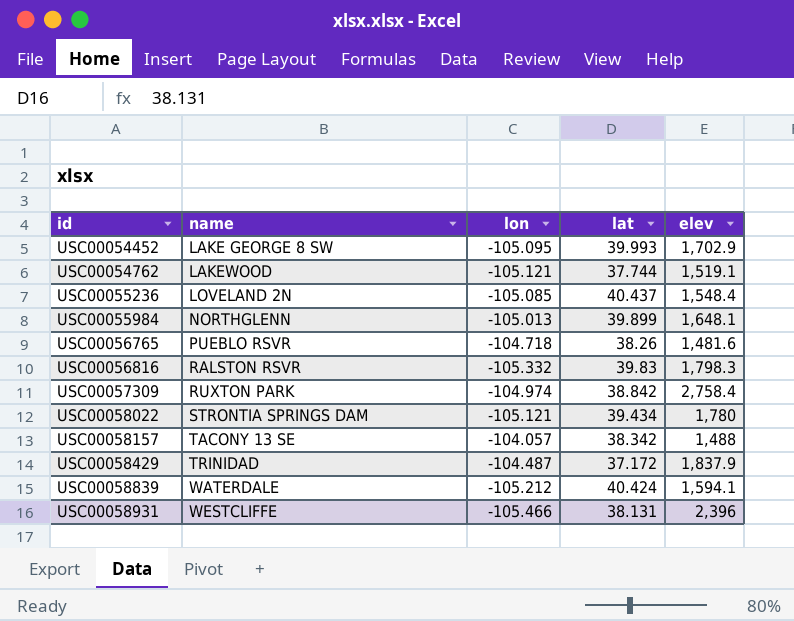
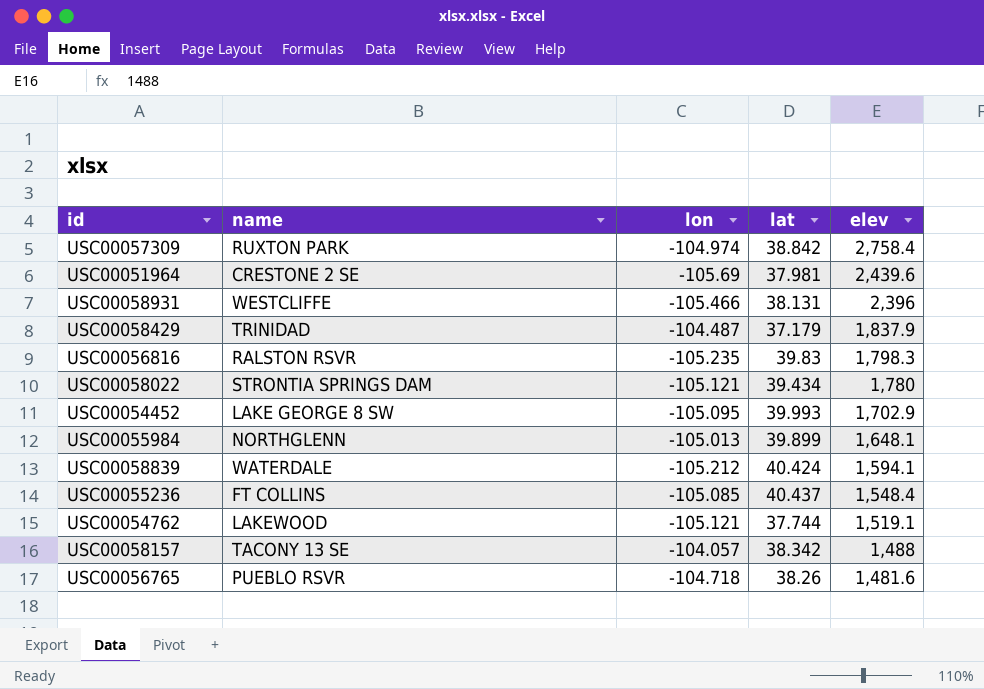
row order: id ascending -> elev descending
row USC00051964: none -> CRESTONE 2 SE | -105.69 | 37.981 | 2,439.6
USC00058429 | lat: 37.172 -> 37.179
USC00056816 | lon: -105.332 -> -105.235
USC00055236 | name: LOVELAND 2N -> FT COLLINS

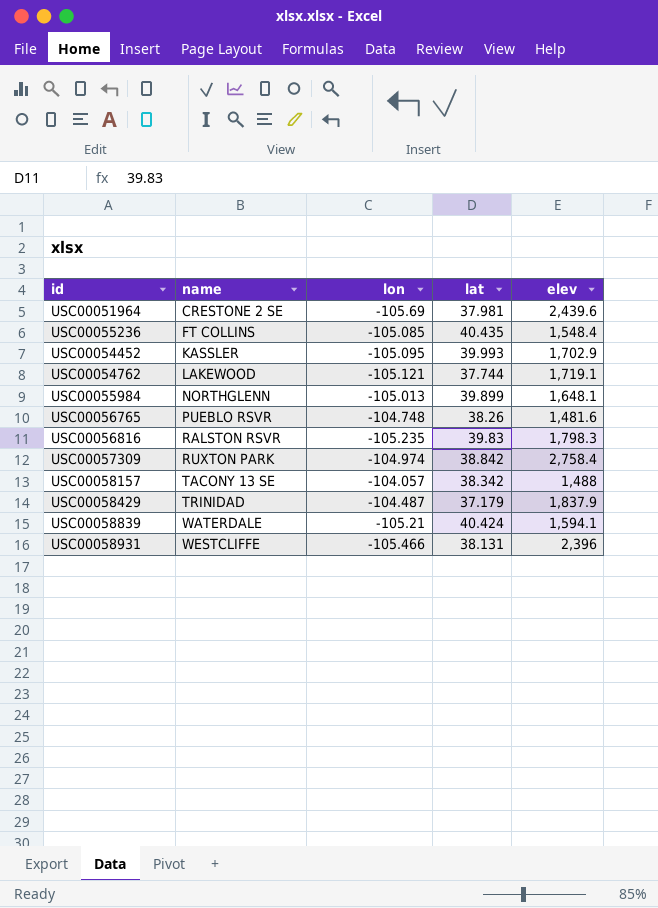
row order: elev descending -> name ascending
row USC00058022: STRONTIA SPRINGS DAM | -105.121 | 39.434 | 1,780 -> none
USC00055236 | lat: 40.437 -> 40.435
USC00054452 | name: LAKE GEORGE 8 SW -> KASSLER
USC00054762 | elev: 1,519.1 -> 1,719.1
USC00056765 | lon: -104.718 -> -104.748
USC00058839 | lon: -105.212 -> -105.21

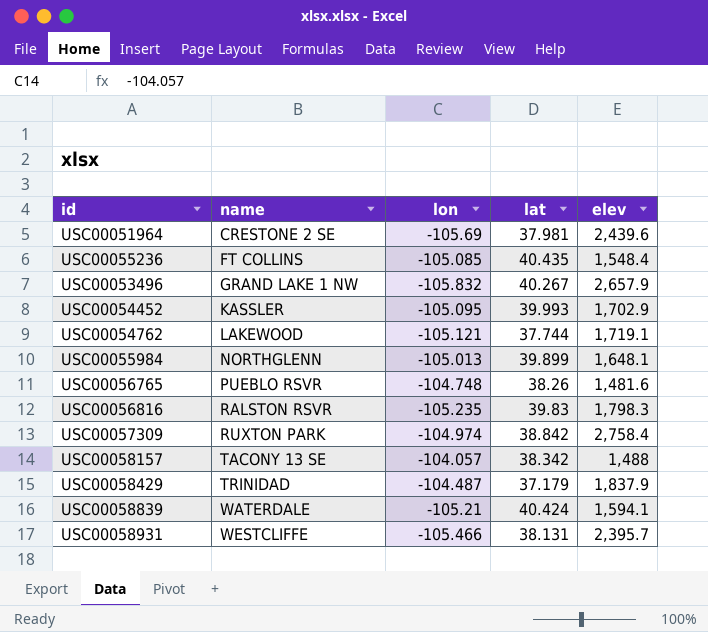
row USC00053496: none -> GRAND LAKE 1 NW | -105.832 | 40.267 | 2,657.9
USC00058931 | elev: 2,396 -> 2,395.7

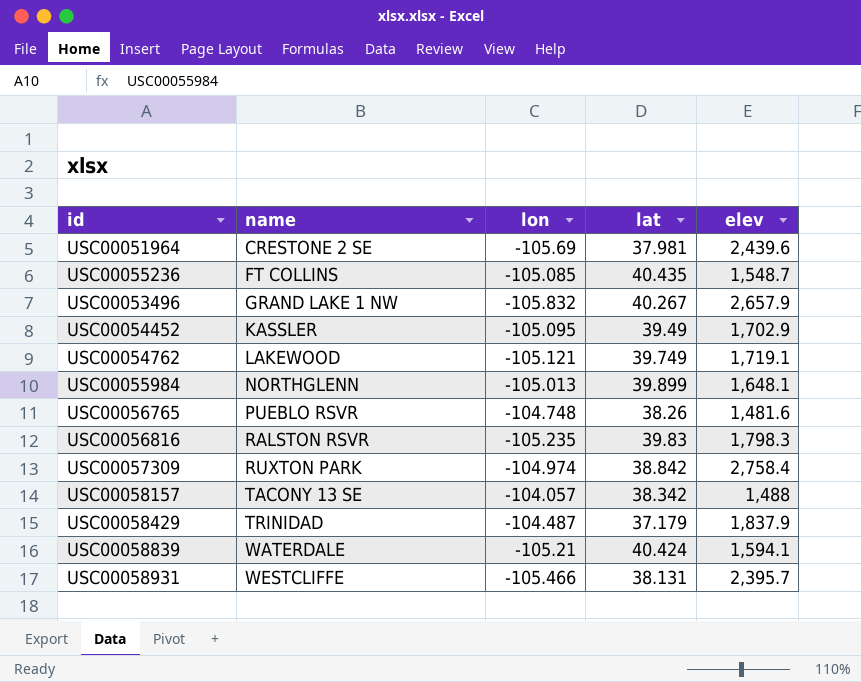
USC00055236 | elev: 1,548.4 -> 1,548.7
USC00054452 | lat: 39.993 -> 39.49
USC00054762 | lat: 37.744 -> 39.749

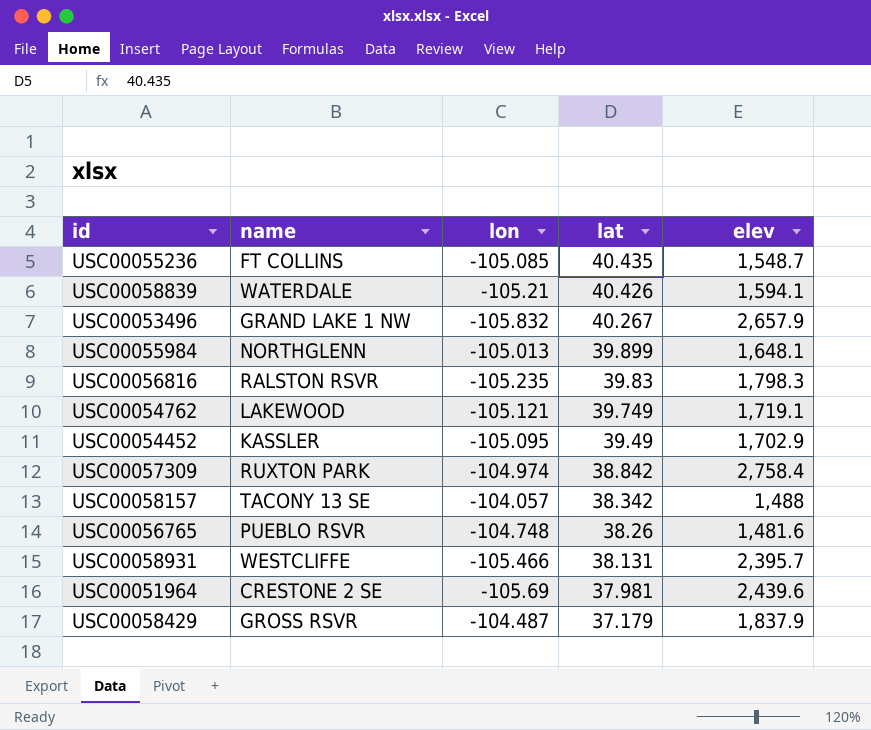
row order: name ascending -> lat descending
USC00058839 | lat: 40.424 -> 40.426
USC00058429 | name: TRINIDAD -> GROSS RSVR

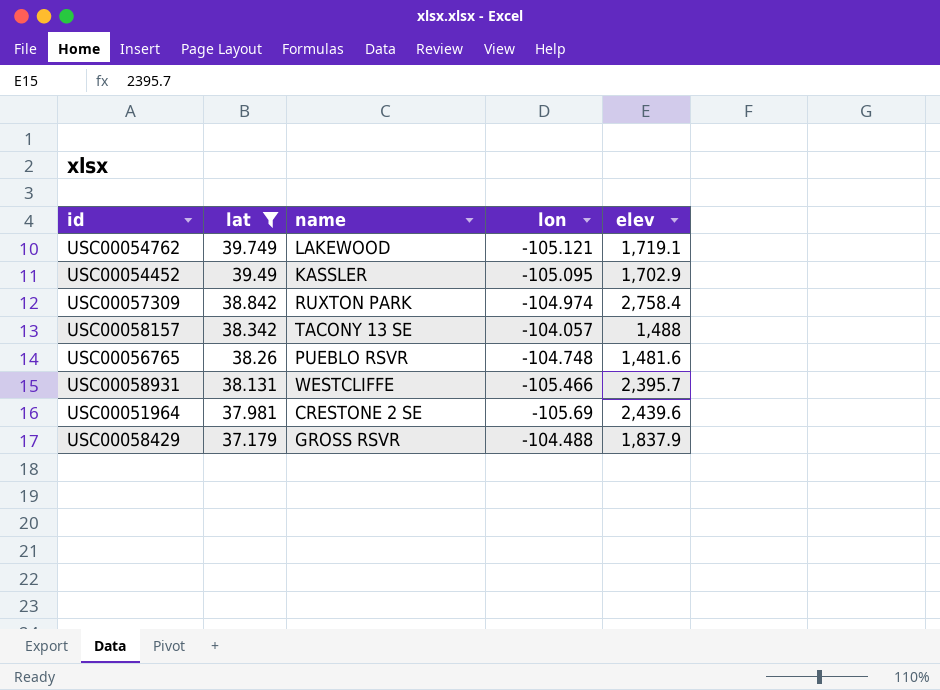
filter: none -> lat <= 39.749
column lat | position: 4 -> 2
USC00058429 | lon: -104.487 -> -104.488

